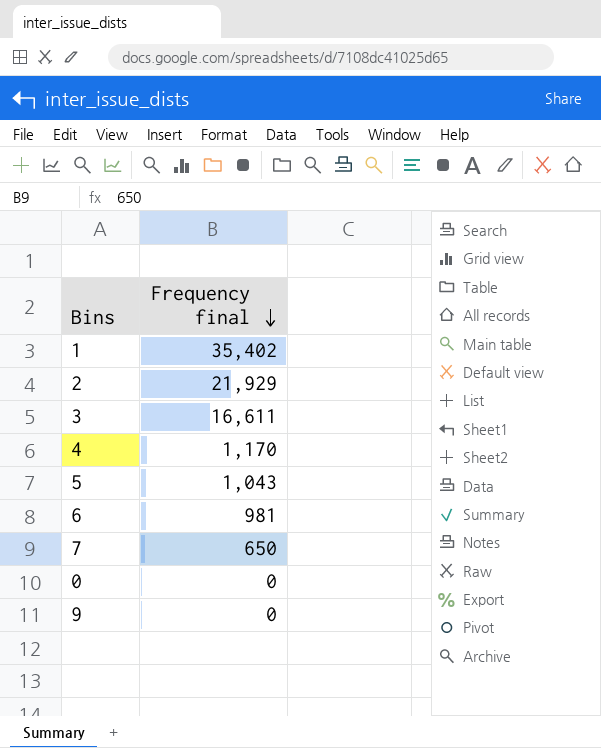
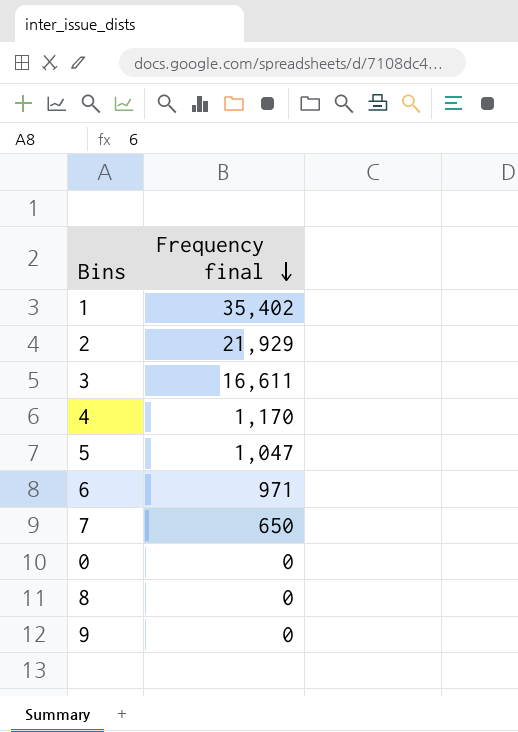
5 | Frequency final: 1,043 -> 1,047
6 | Frequency final: 981 -> 971
row 8: none -> 0

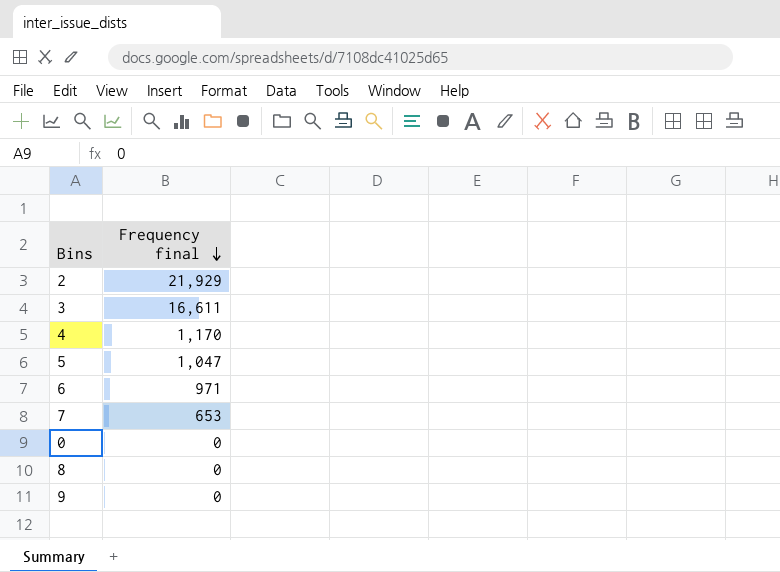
row 1: 35,402 -> none
7 | Frequency final: 650 -> 653

